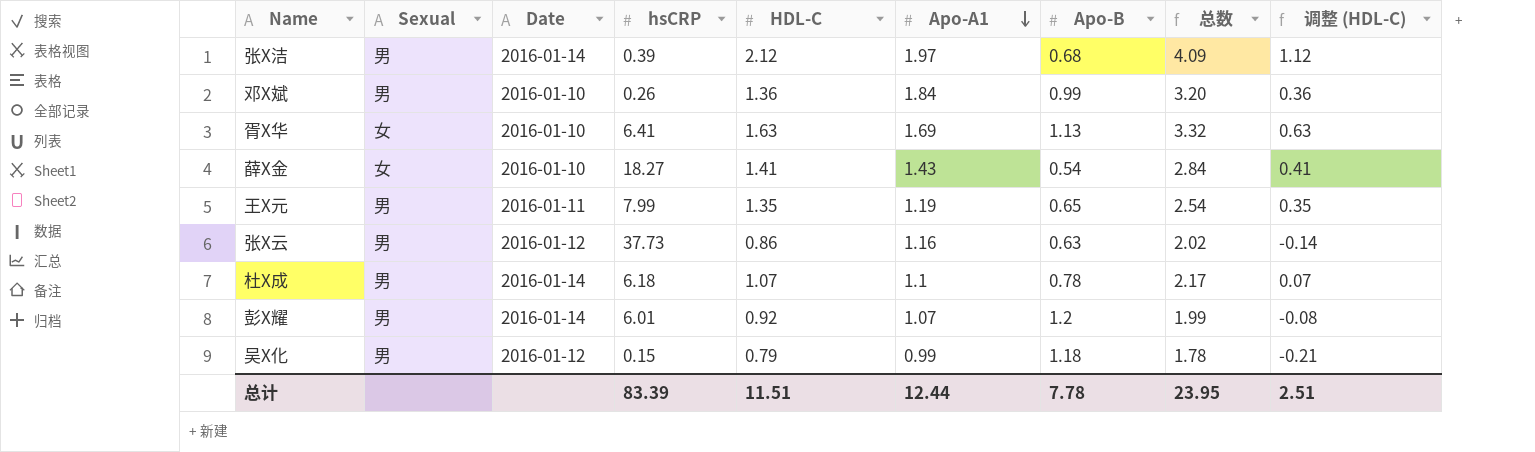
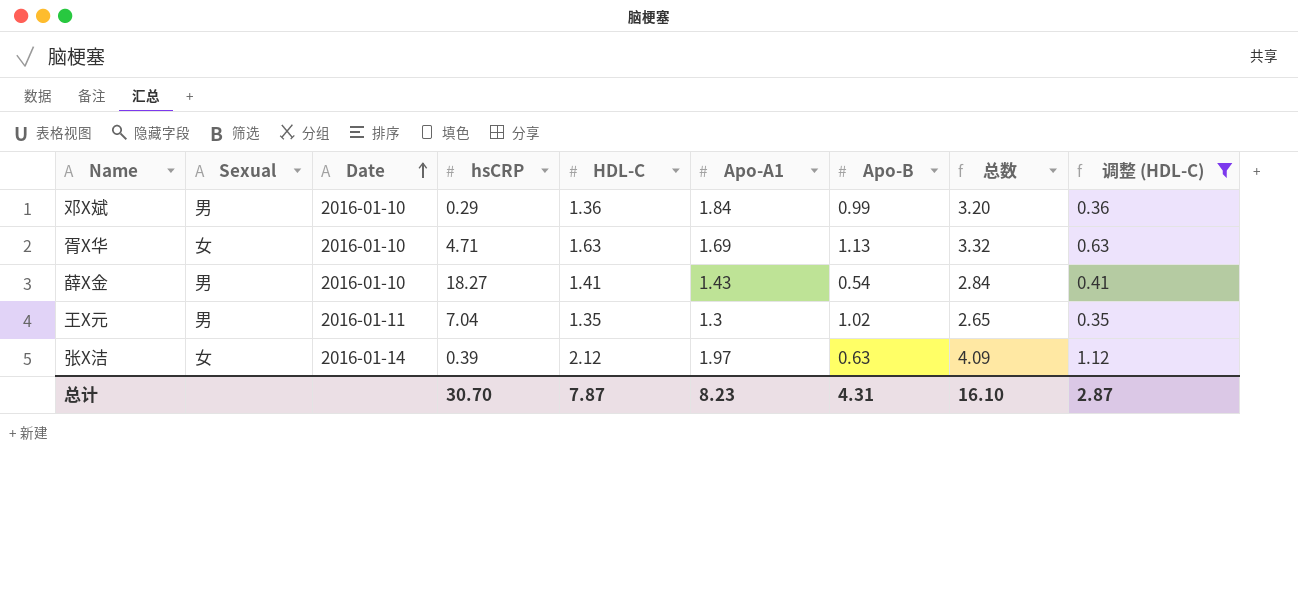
filter: none -> 调整 (HDL-C) >= 0.35
row order: Apo-A1 descending -> Date ascending
邓X斌 | hsCRP: 0.26 -> 0.29
胥X华 | hsCRP: 6.41 -> 4.71
薛X金 | Sexual: 女 -> 男
王X元 | hsCRP: 7.99 -> 7.04
王X元 | Apo-A1: 1.19 -> 1.3
王X元 | Apo-B: 0.65 -> 1.02
王X元 | 总数: 2.54 -> 2.65
张X洁 | Sexual: 男 -> 女
张X洁 | Apo-B: 0.68 -> 0.63
总计 | hsCRP: 83.39 -> 30.70
总计 | HDL-C: 11.51 -> 7.87
总计 | Apo-A1: 12.44 -> 8.23
总计 | Apo-B: 7.78 -> 4.31
总计 | 总数: 23.95 -> 16.10
总计 | 调整 (HDL-C): 2.51 -> 2.87

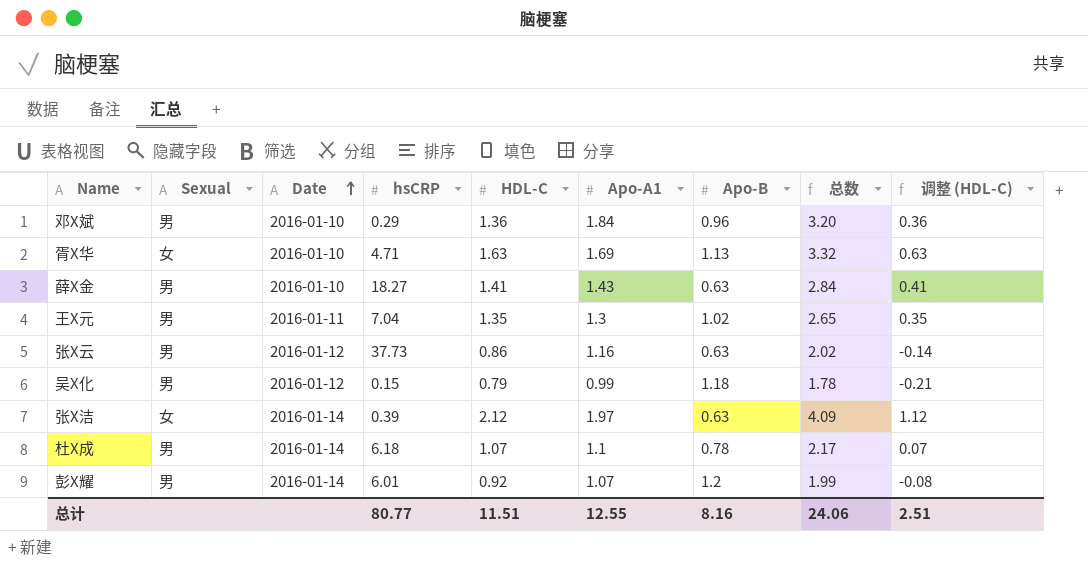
filter: 调整 (HDL-C) >= 0.35 -> none
邓X斌 | Apo-B: 0.99 -> 0.96
薛X金 | Apo-B: 0.54 -> 0.63
总计 | hsCRP: 30.70 -> 80.77
总计 | HDL-C: 7.87 -> 11.51
总计 | Apo-A1: 8.23 -> 12.55
总计 | Apo-B: 4.31 -> 8.16
总计 | 总数: 16.10 -> 24.06
总计 | 调整 (HDL-C): 2.87 -> 2.51

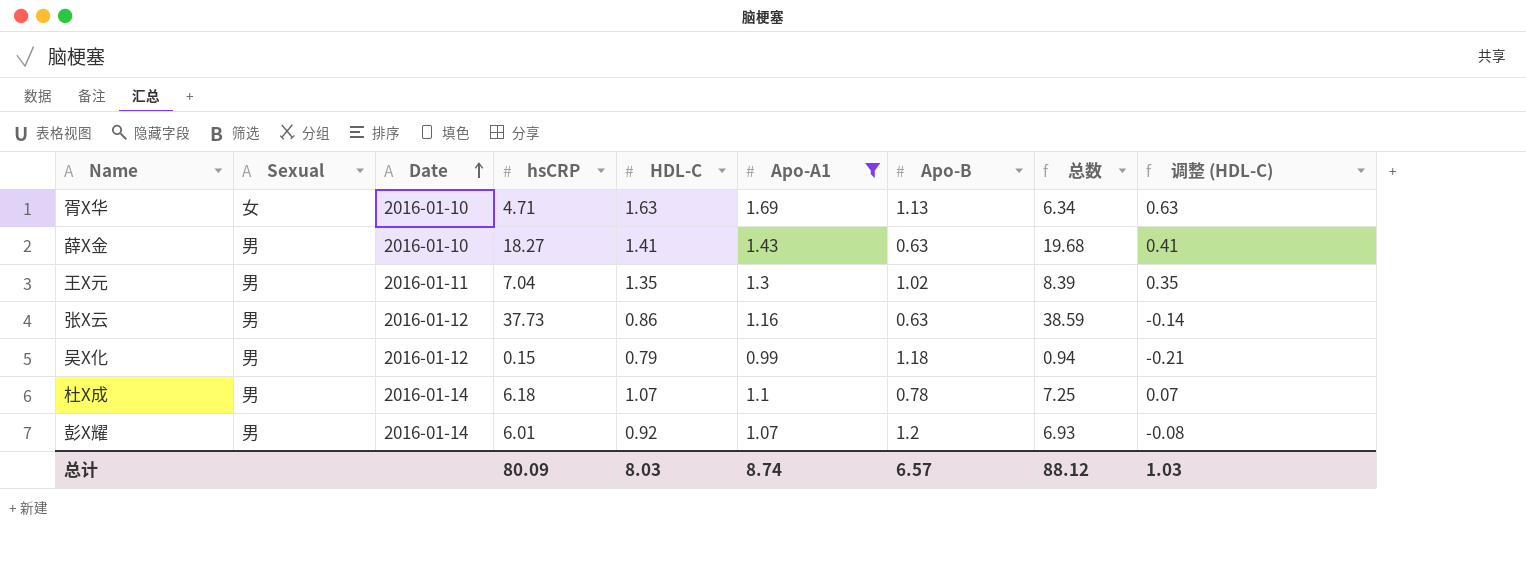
filter: none -> Apo-A1 <= 1.69
column 总数 | formula: [HDL-C] + [Apo-A1] -> [hsCRP] + [HDL-C]
总计 | hsCRP: 80.77 -> 80.09
总计 | HDL-C: 11.51 -> 8.03
总计 | Apo-A1: 12.55 -> 8.74
总计 | Apo-B: 8.16 -> 6.57
总计 | 总数: 24.06 -> 88.12
总计 | 调整 (HDL-C): 2.51 -> 1.03

